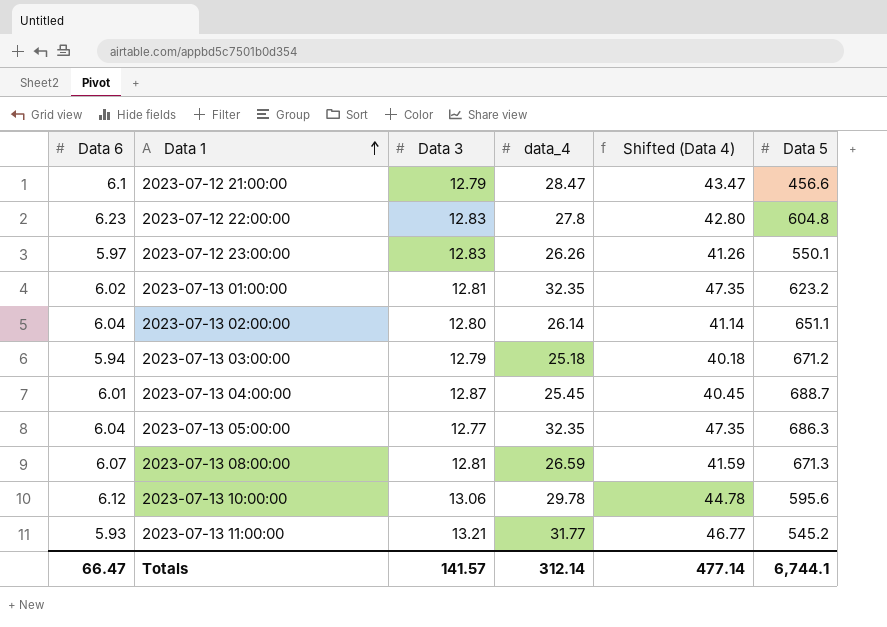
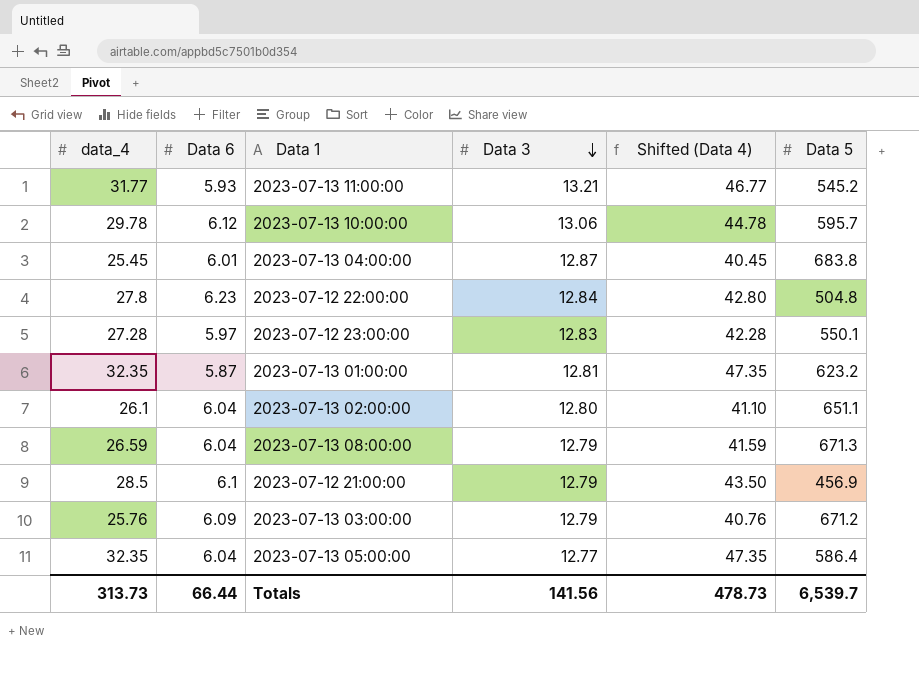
row order: Data 1 ascending -> Data 3 descending
column data_4 | position: 4 -> 1
2023-07-13 10:00:00 | Data 5: 595.6 -> 595.7
2023-07-13 04:00:00 | Data 5: 688.7 -> 683.8
2023-07-12 22:00:00 | Data 3: 12.83 -> 12.84
2023-07-12 22:00:00 | Data 5: 604.8 -> 504.8
2023-07-12 23:00:00 | data_4: 26.26 -> 27.28
2023-07-12 23:00:00 | Shifted (Data 4): 41.26 -> 42.28
2023-07-13 01:00:00 | Data 6: 6.02 -> 5.87
2023-07-13 02:00:00 | data_4: 26.14 -> 26.1
2023-07-13 02:00:00 | Shifted (Data 4): 41.14 -> 41.10
2023-07-13 08:00:00 | Data 6: 6.07 -> 6.04
2023-07-13 08:00:00 | Data 3: 12.81 -> 12.79
2023-07-12 21:00:00 | data_4: 28.47 -> 28.5
2023-07-12 21:00:00 | Shifted (Data 4): 43.47 -> 43.50
2023-07-12 21:00:00 | Data 5: 456.6 -> 456.9
2023-07-13 03:00:00 | data_4: 25.18 -> 25.76
2023-07-13 03:00:00 | Data 6: 5.94 -> 6.09
2023-07-13 03:00:00 | Shifted (Data 4): 40.18 -> 40.76
2023-07-13 05:00:00 | Data 5: 686.3 -> 586.4
Totals | data_4: 312.14 -> 313.73
Totals | Data 6: 66.47 -> 66.44
Totals | Data 3: 141.57 -> 141.56
Totals | Shifted (Data 4): 477.14 -> 478.73
Totals | Data 5: 6,744.1 -> 6,539.7

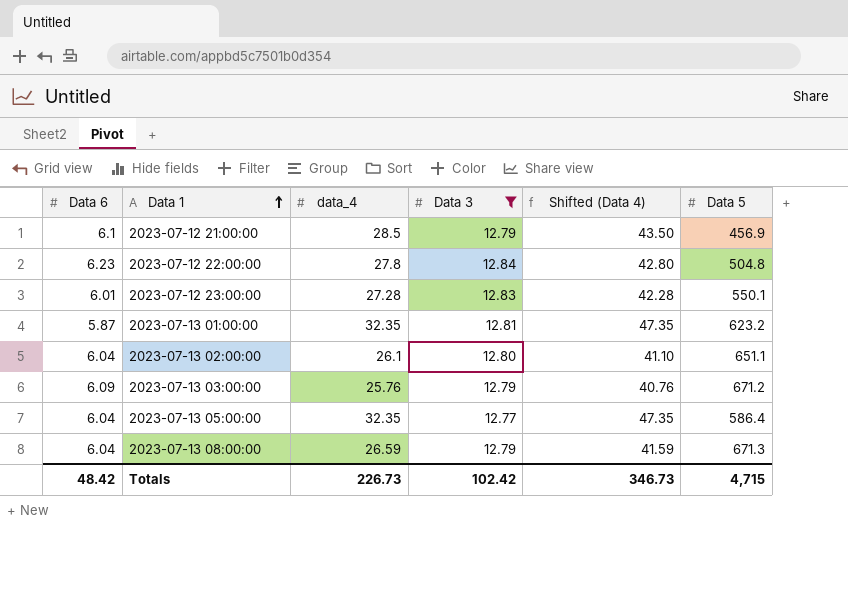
filter: none -> Data 3 <= 12.84
row order: Data 3 descending -> Data 1 ascending
column data_4 | position: 1 -> 3
2023-07-12 23:00:00 | Data 6: 5.97 -> 6.01
Totals | Data 6: 66.44 -> 48.42
Totals | data_4: 313.73 -> 226.73
Totals | Data 3: 141.56 -> 102.42
Totals | Shifted (Data 4): 478.73 -> 346.73
Totals | Data 5: 6,539.7 -> 4,715

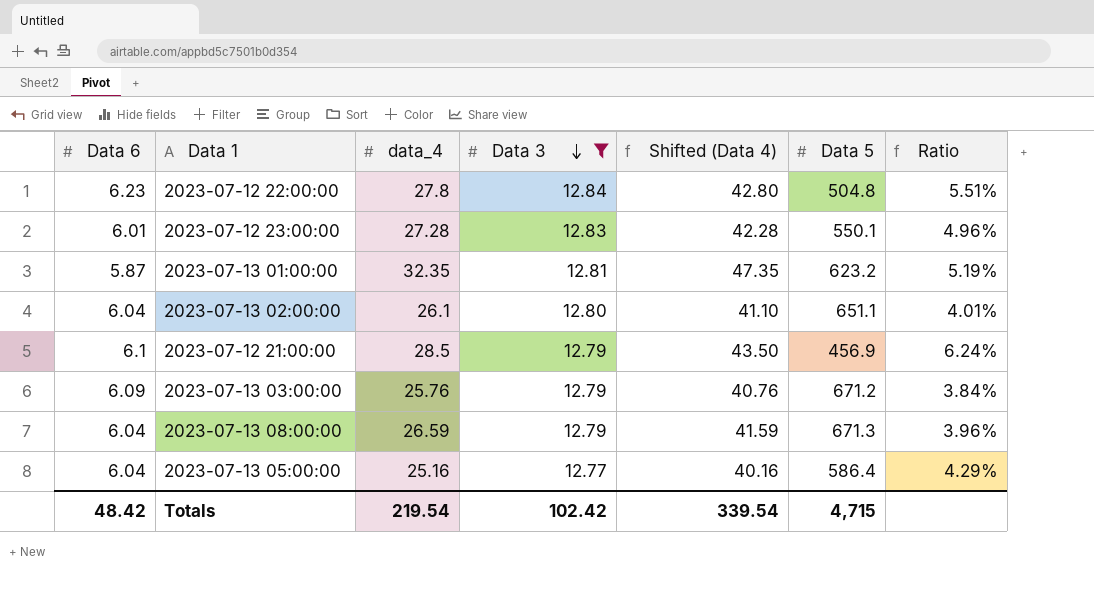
row order: Data 1 ascending -> Data 3 descending
column Ratio | formula: none -> [data_4] / [Data 5]
2023-07-13 05:00:00 | data_4: 32.35 -> 25.16
2023-07-13 05:00:00 | Shifted (Data 4): 47.35 -> 40.16
Totals | data_4: 226.73 -> 219.54
Totals | Shifted (Data 4): 346.73 -> 339.54

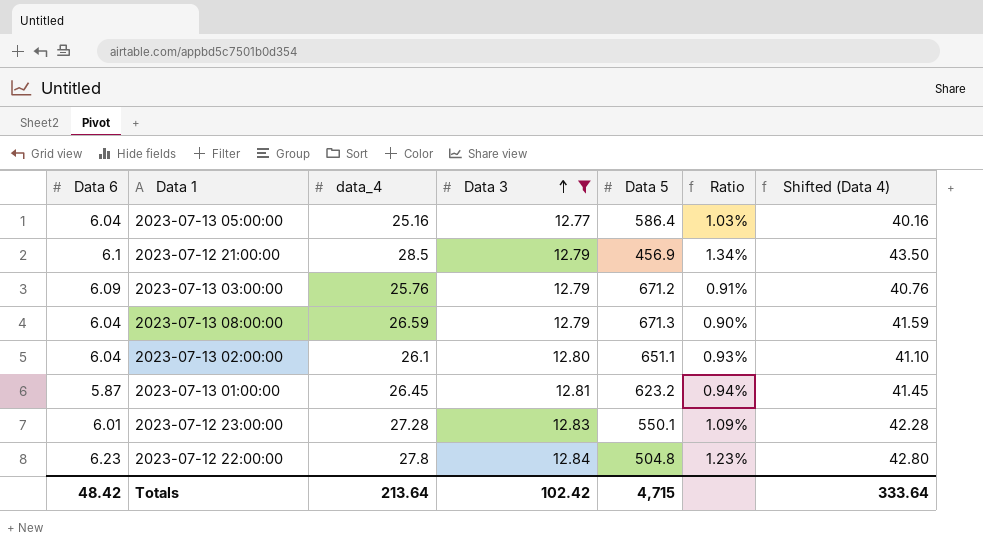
row order: Data 3 descending -> Data 3 ascending
column Ratio | formula: [data_4] / [Data 5] -> [Data 6] / [Data 5]
column Shifted (Data 4) | position: 5 -> 7
2023-07-13 01:00:00 | data_4: 32.35 -> 26.45
2023-07-13 01:00:00 | Shifted (Data 4): 47.35 -> 41.45
Totals | data_4: 219.54 -> 213.64
Totals | Shifted (Data 4): 339.54 -> 333.64

